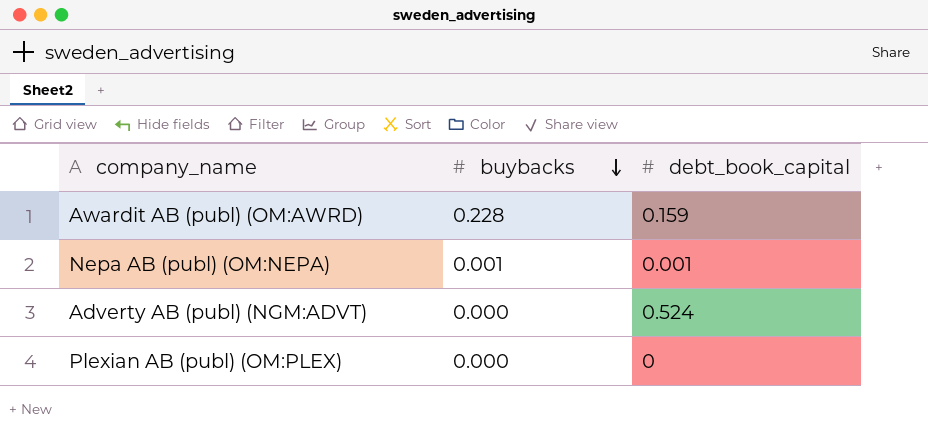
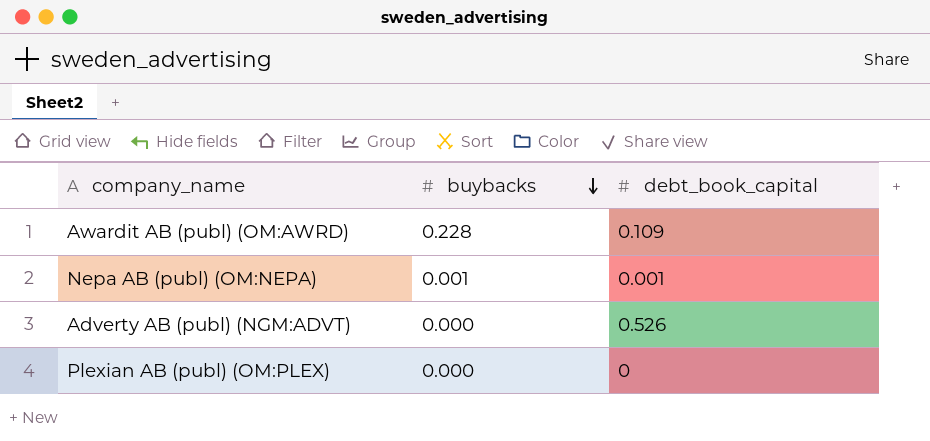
Awardit AB (publ) (OM:AWRD) | debt_book_capital: 0.159 -> 0.109
Adverty AB (publ) (NGM:ADVT) | debt_book_capital: 0.524 -> 0.526

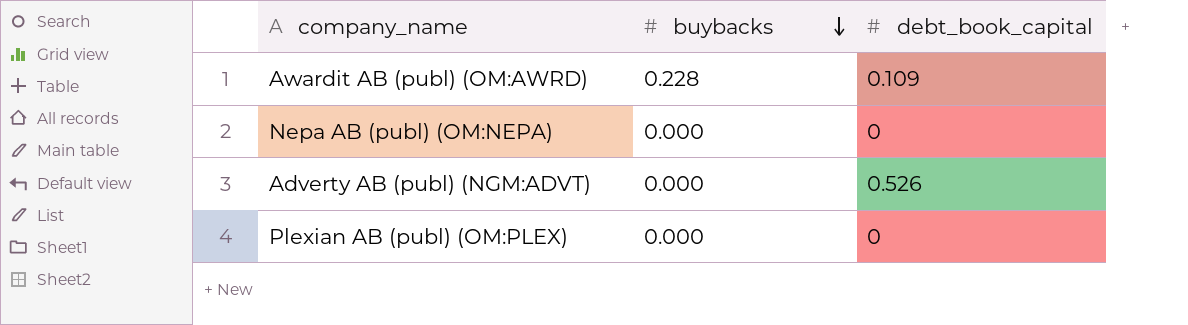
Nepa AB (publ) (OM:NEPA) | buybacks: 0.001 -> 0.000
Nepa AB (publ) (OM:NEPA) | debt_book_capital: 0.001 -> 0

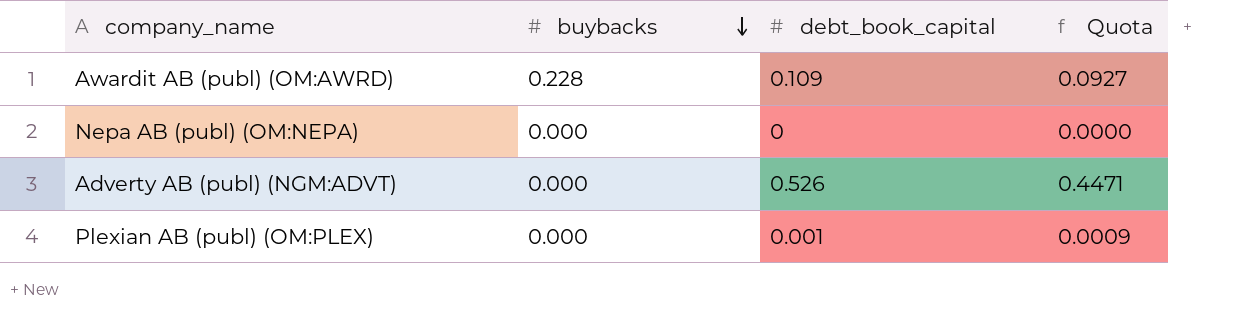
column Quota | formula: none -> [debt_book_capital] * 0.85
Plexian AB (publ) (OM:PLEX) | debt_book_capital: 0 -> 0.001

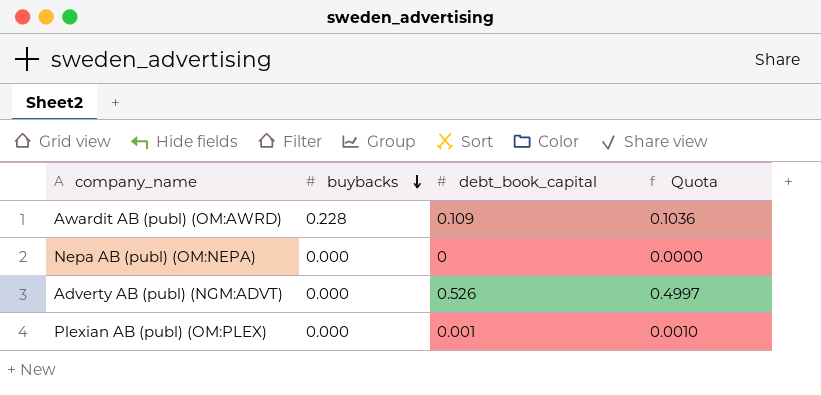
column Quota | formula: [debt_book_capital] * 0.85 -> [debt_book_capital] * 0.95

